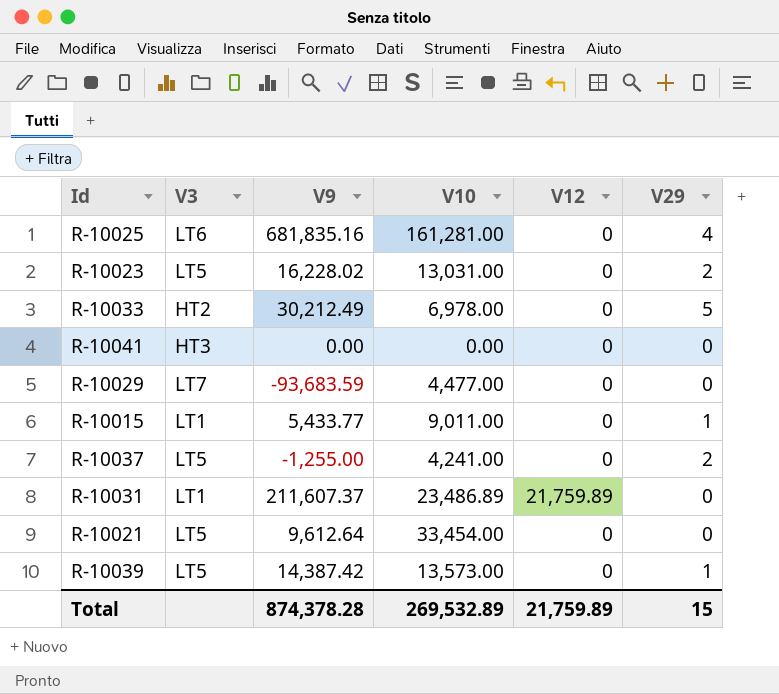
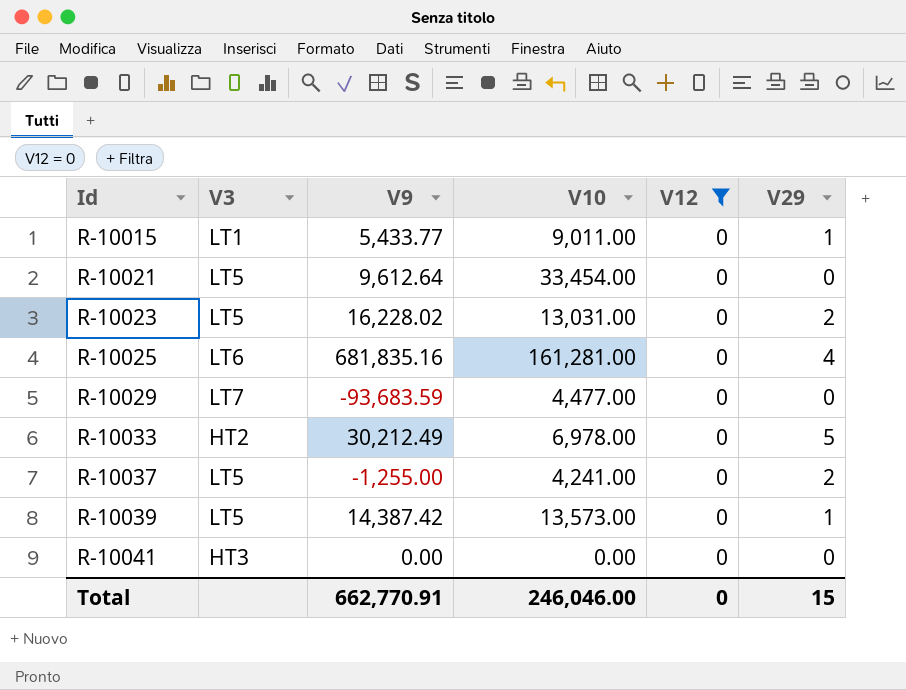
filter: none -> V12 = 0
row order: none -> Id ascending
Total | V9: 874,378.28 -> 662,770.91
Total | V10: 269,532.89 -> 246,046.00
Total | V12: 21,759.89 -> 0

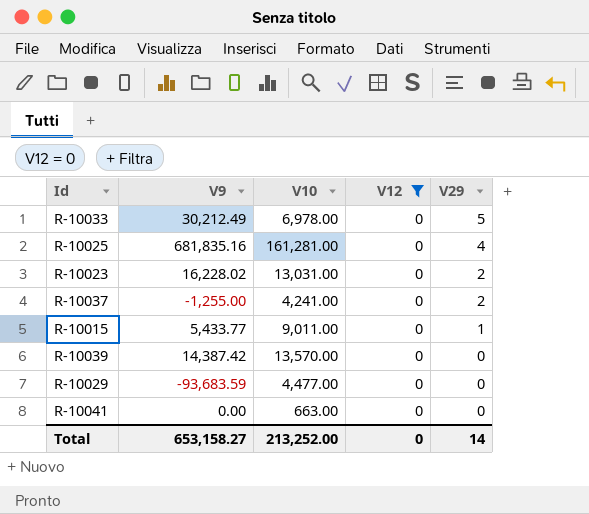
row order: Id ascending -> V29 descending
column V3 | position: 2 -> none
row R-10021: LT5 | 9,612.64 | 33,454.00 | 0 | 0 -> none
R-10039 | V10: 13,573.00 -> 13,570.00
R-10039 | V29: 1 -> 0
R-10041 | V10: 0.00 -> 663.00
Total | V9: 662,770.91 -> 653,158.27
Total | V10: 246,046.00 -> 213,252.00
Total | V29: 15 -> 14

